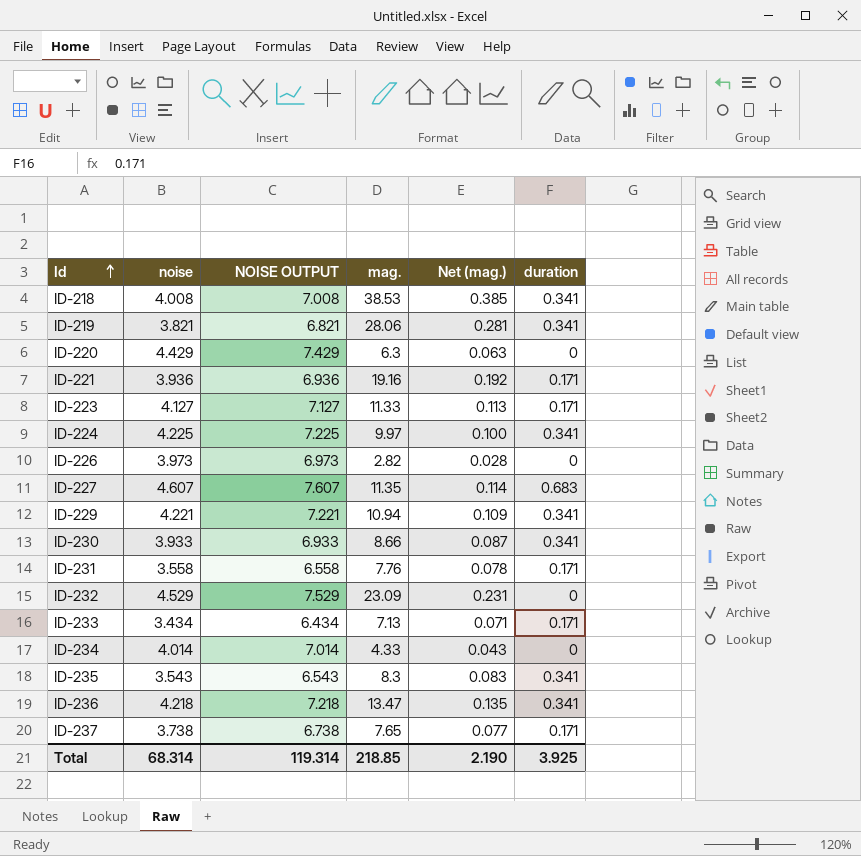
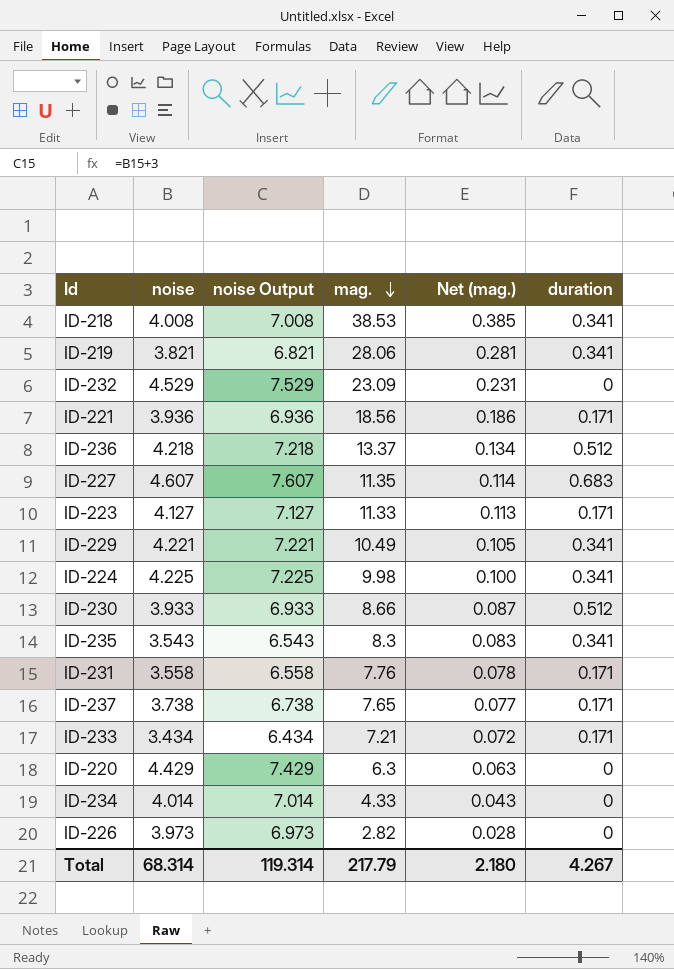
row order: Id ascending -> mag. descending
column name: NOISE OUTPUT -> noise Output
ID-221 | mag.: 19.16 -> 18.56
ID-221 | Net (mag.): 0.192 -> 0.186
ID-236 | mag.: 13.47 -> 13.37
ID-236 | Net (mag.): 0.135 -> 0.134
ID-236 | duration: 0.341 -> 0.512
ID-229 | mag.: 10.94 -> 10.49
ID-229 | Net (mag.): 0.109 -> 0.105
ID-224 | mag.: 9.97 -> 9.98
ID-230 | duration: 0.341 -> 0.512
ID-233 | mag.: 7.13 -> 7.21
ID-233 | Net (mag.): 0.071 -> 0.072
Total | mag.: 218.85 -> 217.79
Total | Net (mag.): 2.190 -> 2.180
Total | duration: 3.925 -> 4.267

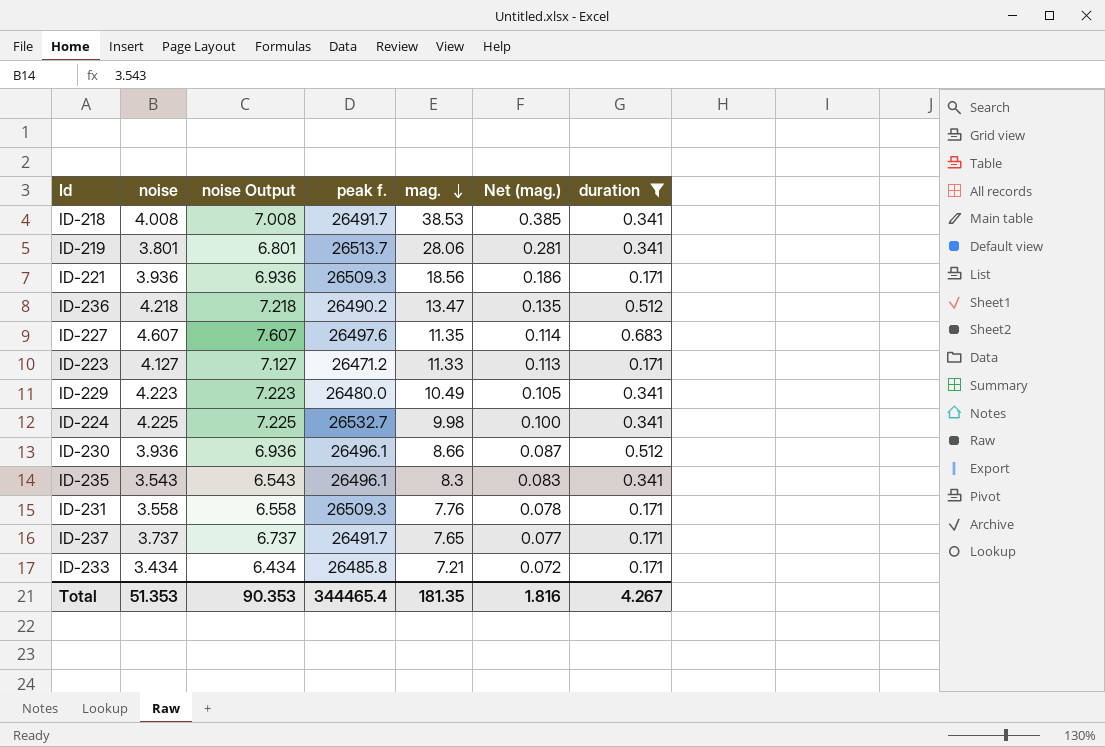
filter: none -> duration != 0
column peak f. | position: none -> 4
ID-219 | noise: 3.821 -> 3.801
ID-219 | noise Output: 6.821 -> 6.801
ID-236 | mag.: 13.37 -> 13.47
ID-236 | Net (mag.): 0.134 -> 0.135
ID-229 | noise: 4.221 -> 4.223
ID-229 | noise Output: 7.221 -> 7.223
ID-230 | noise: 3.933 -> 3.936
ID-230 | noise Output: 6.933 -> 6.936
ID-237 | noise: 3.738 -> 3.737
ID-237 | noise Output: 6.738 -> 6.737
Total | noise: 68.314 -> 51.353
Total | noise Output: 119.314 -> 90.353
Total | mag.: 217.79 -> 181.35
Total | Net (mag.): 2.180 -> 1.816

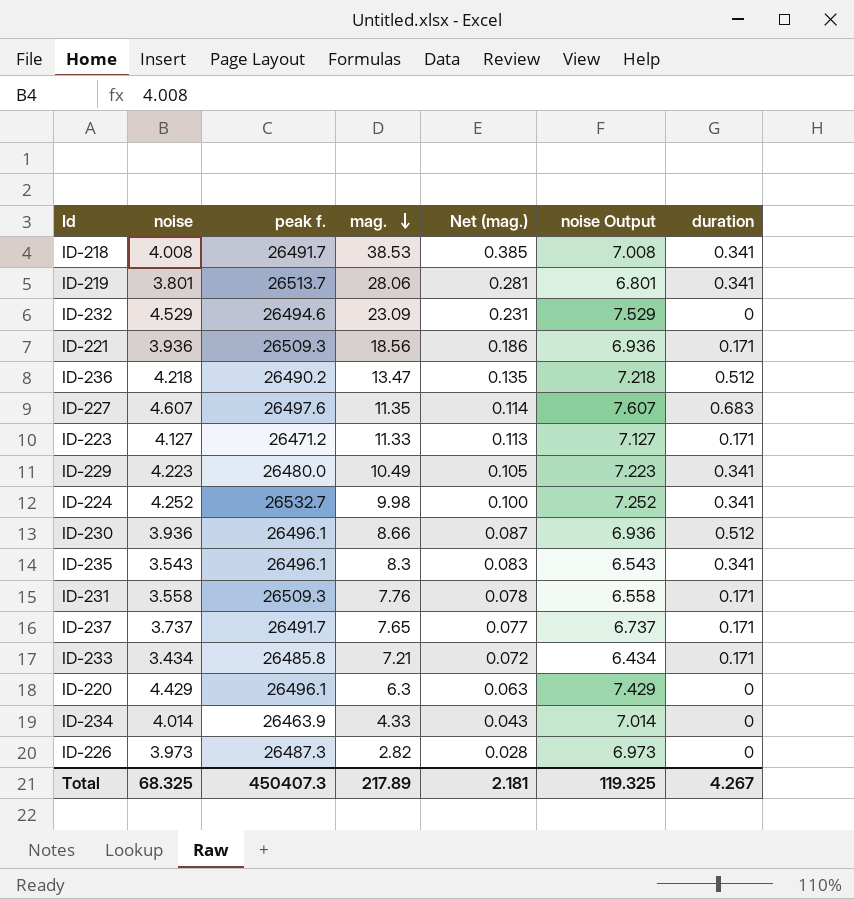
filter: duration != 0 -> none
column noise Output | position: 3 -> 6
ID-224 | noise: 4.225 -> 4.252
ID-224 | noise Output: 7.225 -> 7.252
Total | noise: 51.353 -> 68.325
Total | peak f.: 344465.4 -> 450407.3
Total | mag.: 181.35 -> 217.89
Total | Net (mag.): 1.816 -> 2.181
Total | noise Output: 90.353 -> 119.325

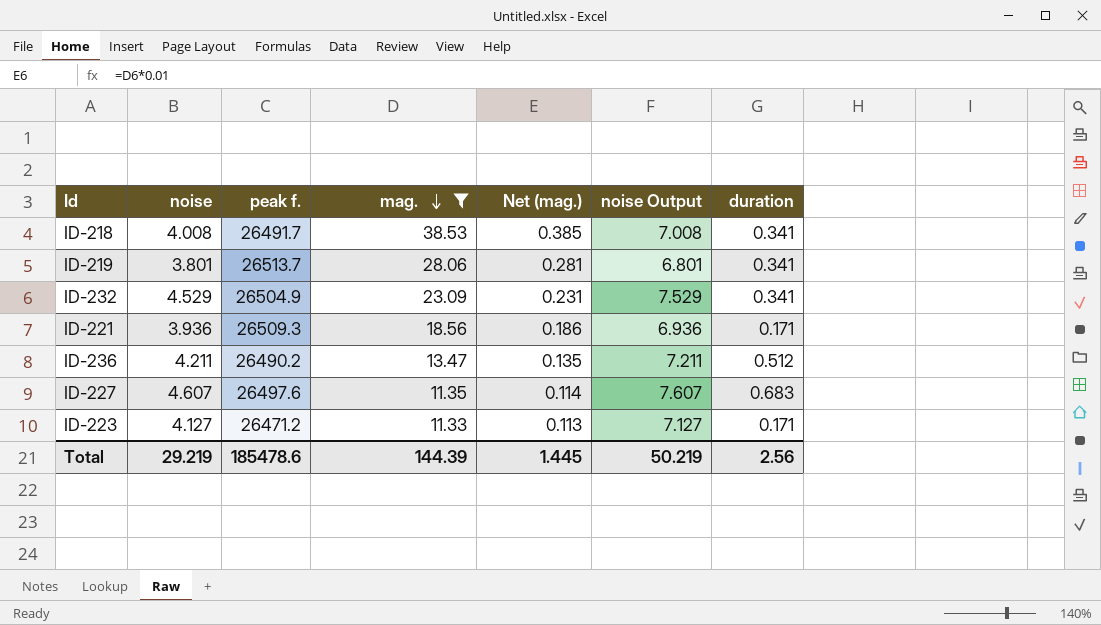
filter: none -> mag. >= 11.33
ID-232 | peak f.: 26494.6 -> 26504.9
ID-232 | duration: 0 -> 0.341
ID-236 | noise: 4.218 -> 4.211
ID-236 | noise Output: 7.218 -> 7.211
Total | noise: 68.325 -> 29.219
Total | peak f.: 450407.3 -> 185478.6
Total | mag.: 217.89 -> 144.39
Total | Net (mag.): 2.181 -> 1.445
Total | noise Output: 119.325 -> 50.219
Total | duration: 4.267 -> 2.56

